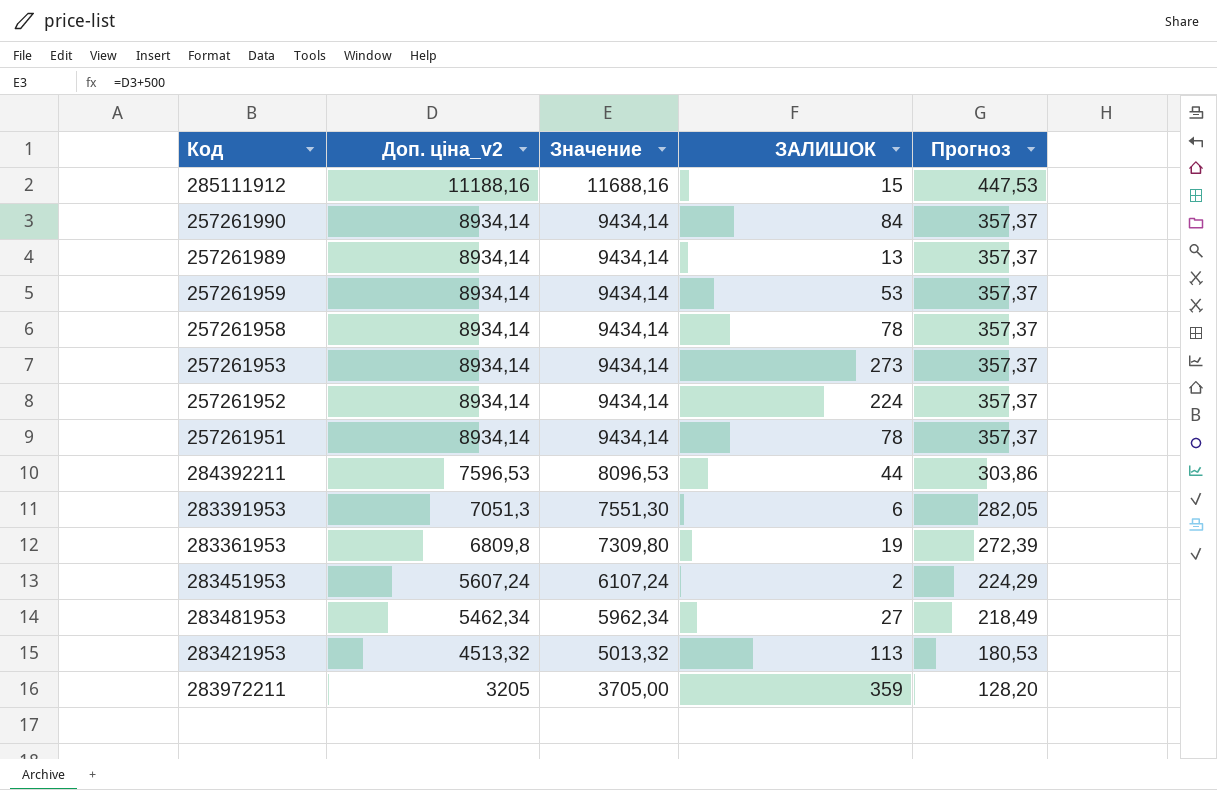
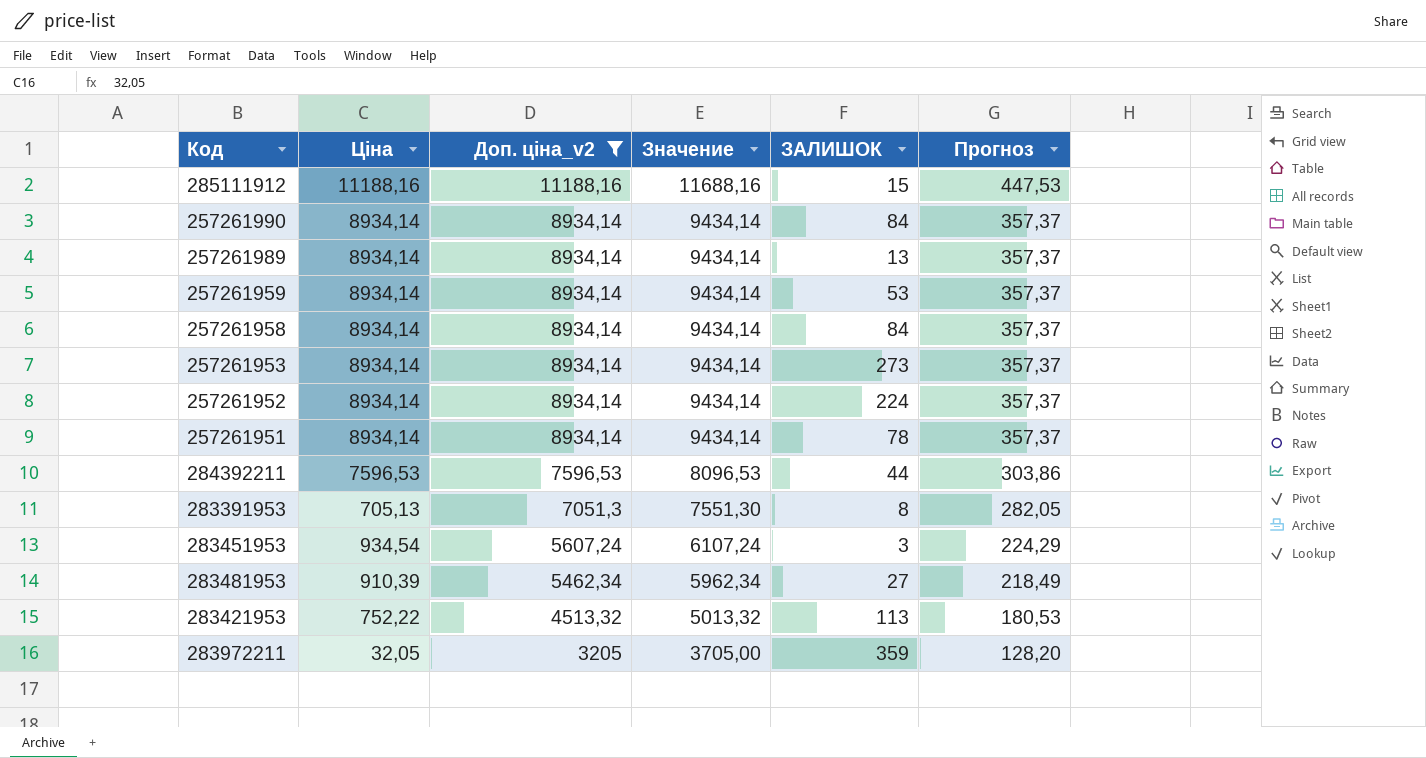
filter: none -> Доп. ціна_v2 != 6809,8
column Ціна | position: none -> 2
257261958 | ЗАЛИШОК: 78 -> 84
283391953 | ЗАЛИШОК: 6 -> 8
283451953 | ЗАЛИШОК: 2 -> 3

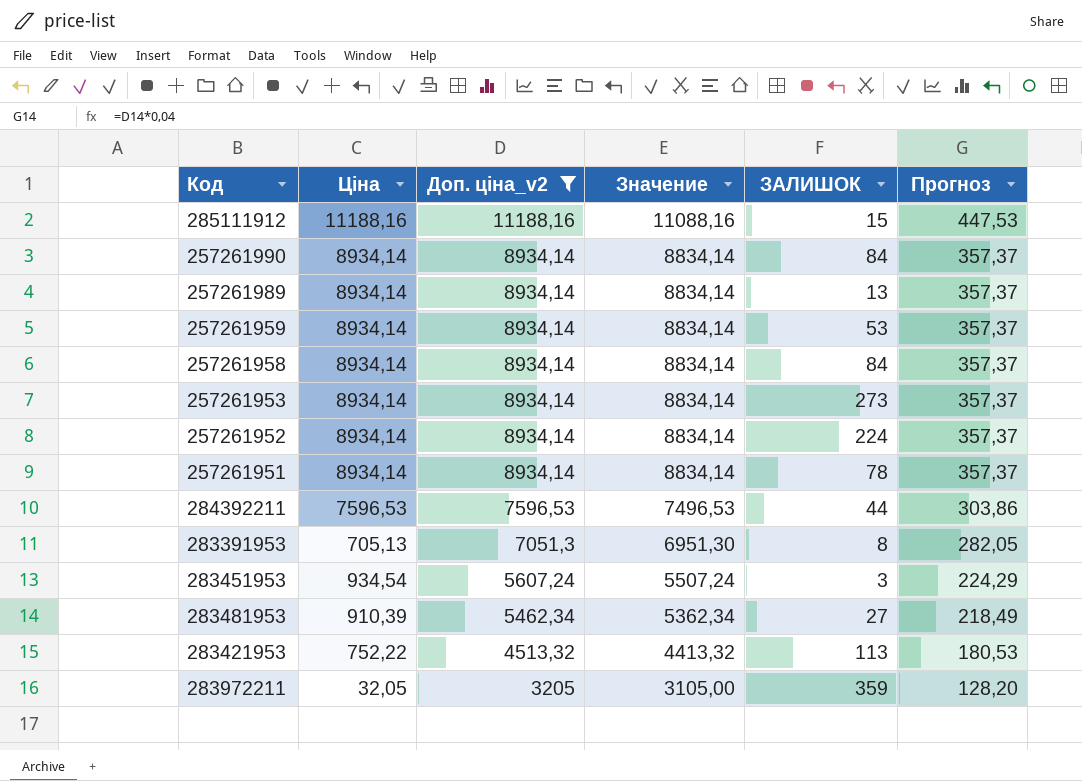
column Значение | formula: [Доп. ціна_v2] + 500 -> [Доп. ціна_v2] - 100

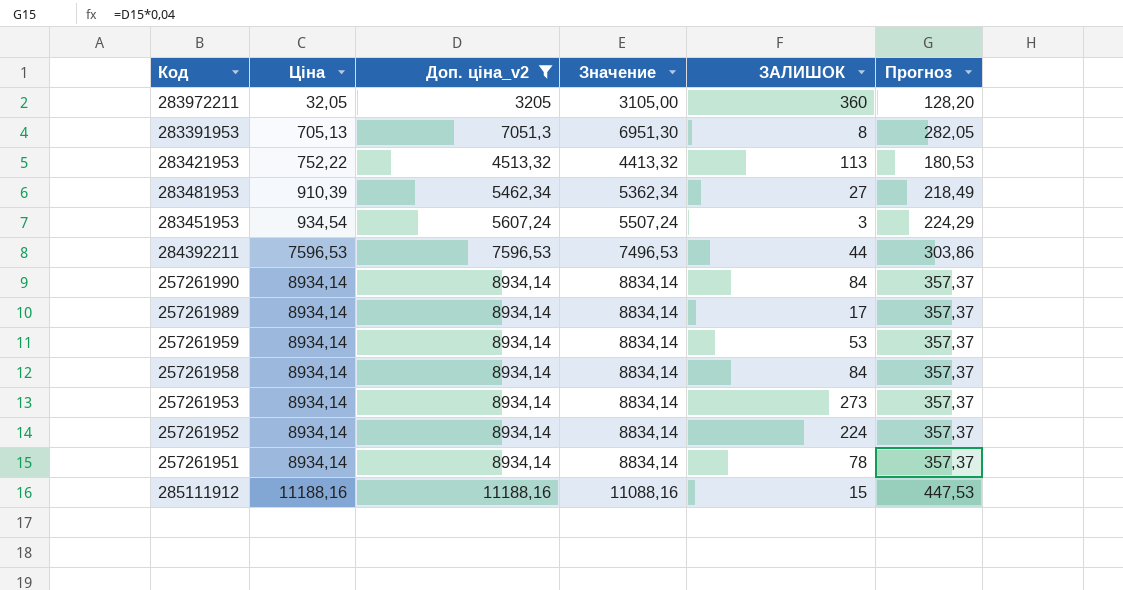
row order: Доп. ціна_v2 descending -> Ціна ascending
283972211 | ЗАЛИШОК: 359 -> 360
257261989 | ЗАЛИШОК: 13 -> 17

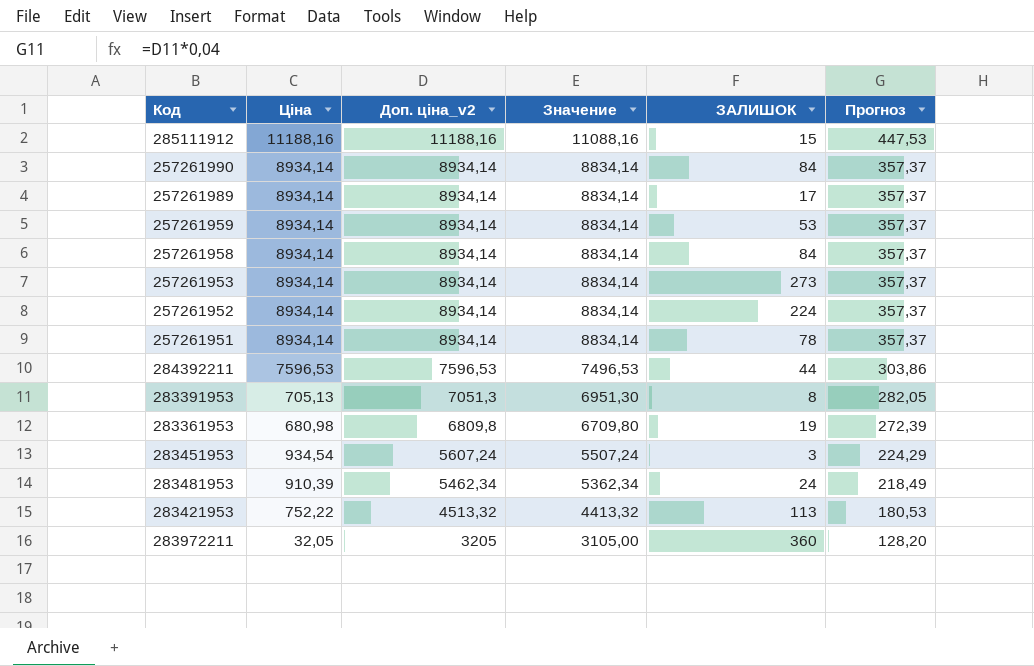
filter: Доп. ціна_v2 != 6809,8 -> none
row order: Ціна ascending -> Доп. ціна_v2 descending
283481953 | ЗАЛИШОК: 27 -> 24

